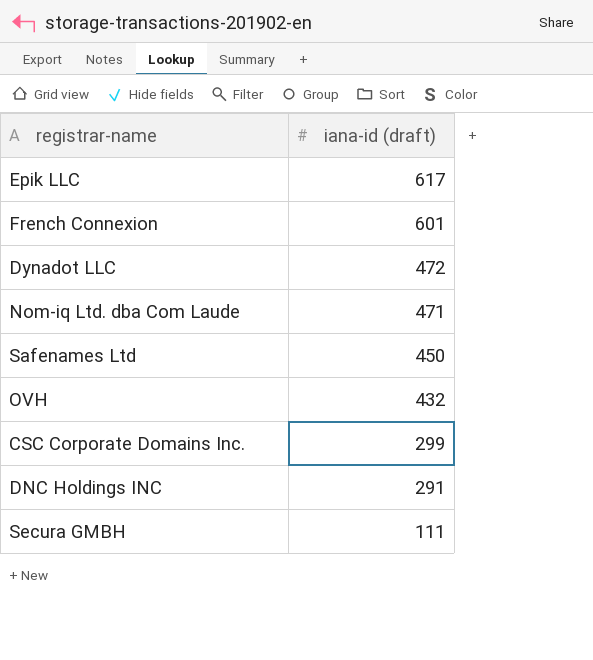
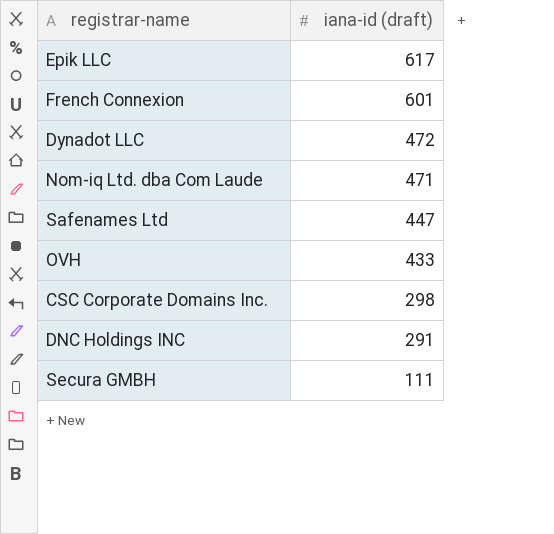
Safenames Ltd | iana-id (draft): 450 -> 447
OVH | iana-id (draft): 432 -> 433
CSC Corporate Domains Inc. | iana-id (draft): 299 -> 298

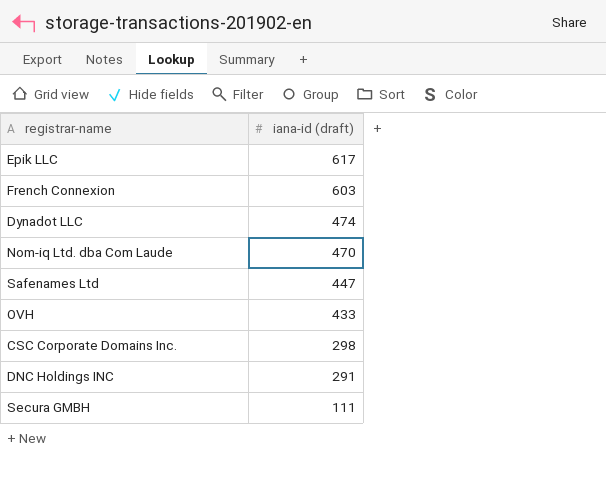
French Connexion | iana-id (draft): 601 -> 603
Dynadot LLC | iana-id (draft): 472 -> 474
Nom-iq Ltd. dba Com Laude | iana-id (draft): 471 -> 470

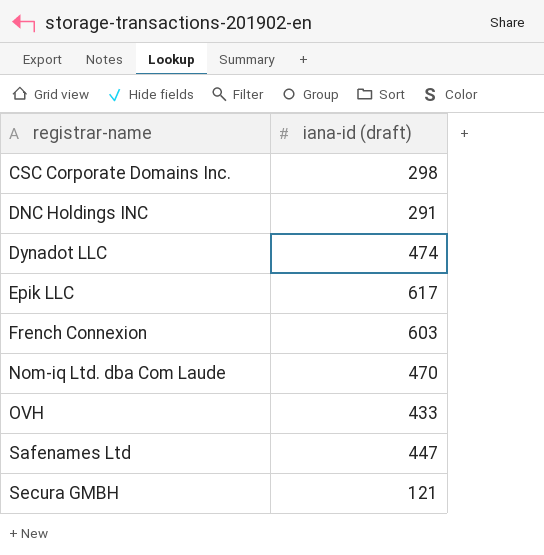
row order: iana-id (draft) descending -> registrar-name ascending
Secura GMBH | iana-id (draft): 111 -> 121

